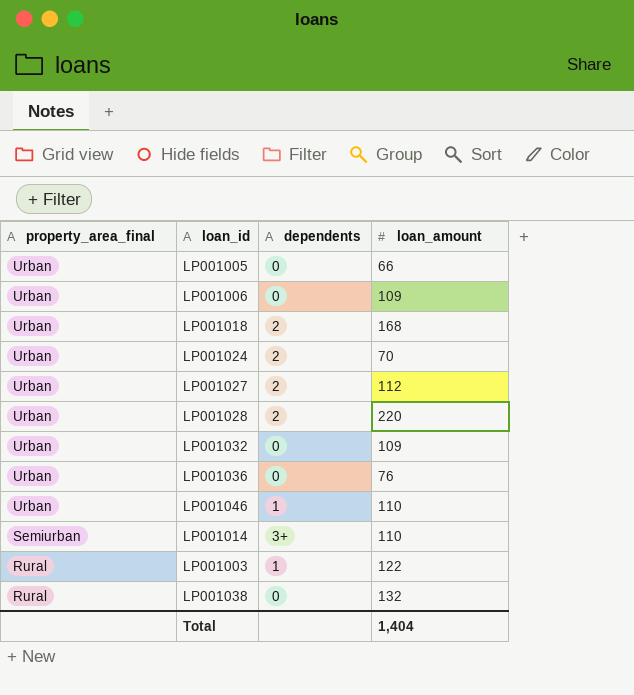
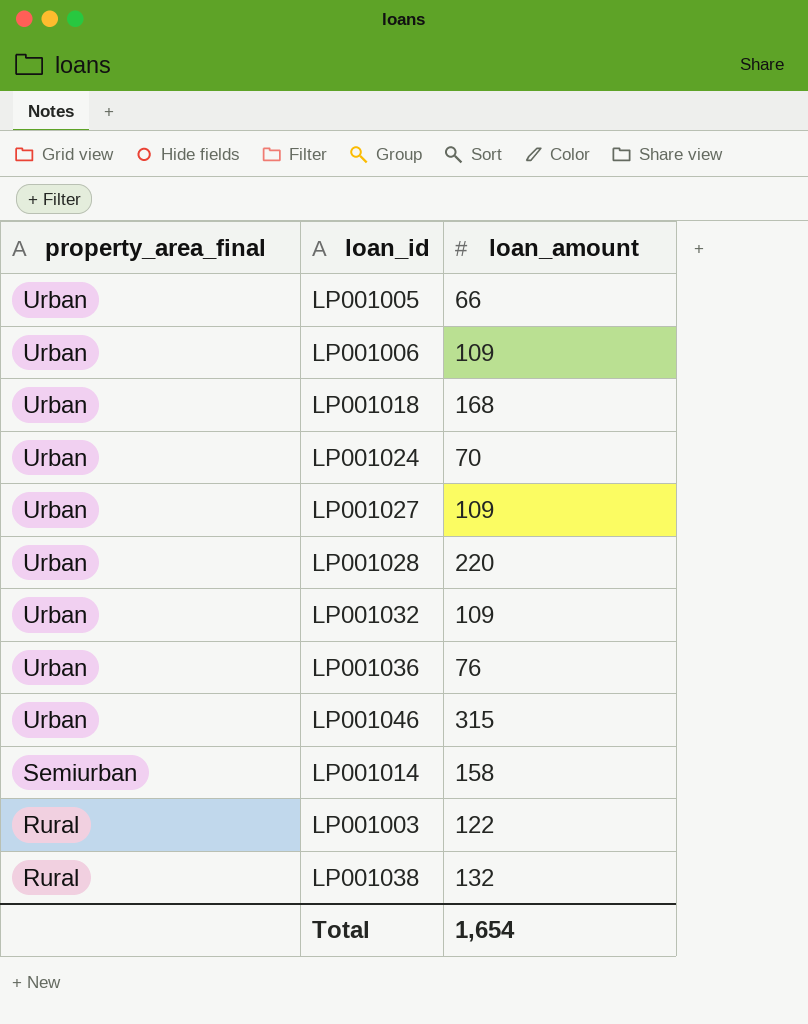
column dependents | position: 3 -> none
LP001027 | loan_amount: 112 -> 109
LP001046 | loan_amount: 110 -> 315
LP001014 | loan_amount: 110 -> 158
Total | loan_amount: 1,404 -> 1,654

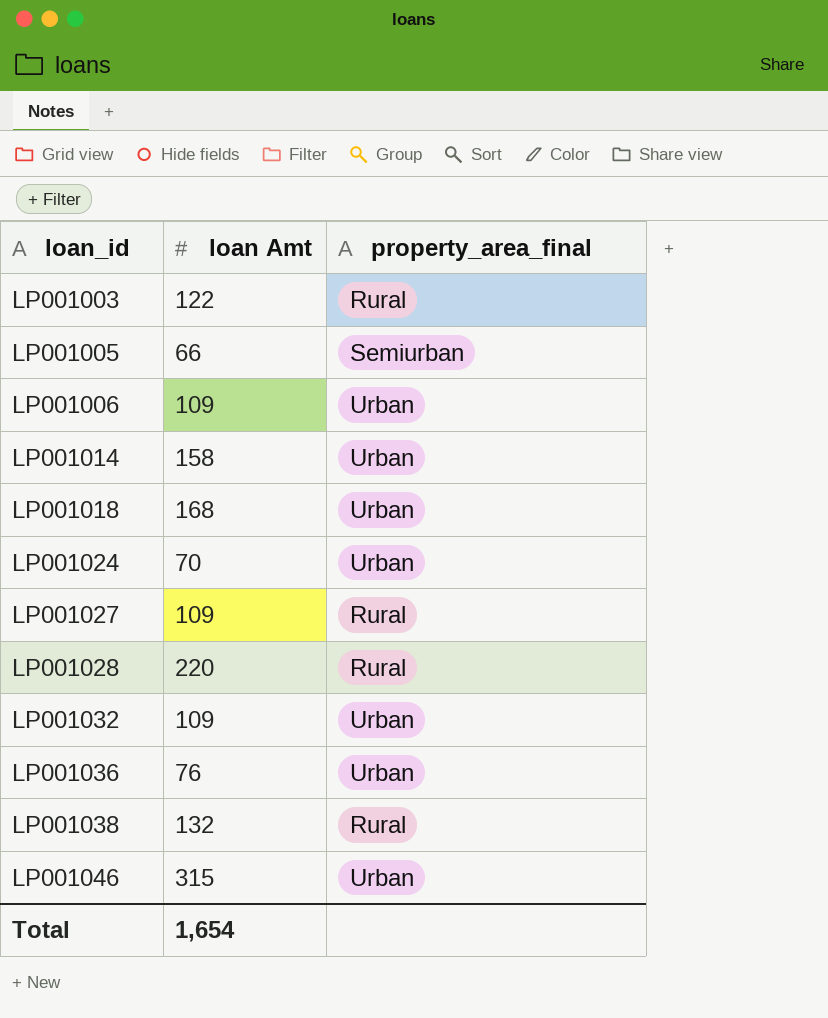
row order: property_area_final descending -> loan_id ascending
column name: loan_amount -> loan Amt
column property_area_final | position: 1 -> 3
LP001005 | property_area_final: Urban -> Semiurban
LP001014 | property_area_final: Semiurban -> Urban
LP001027 | property_area_final: Urban -> Rural
LP001028 | property_area_final: Urban -> Rural

